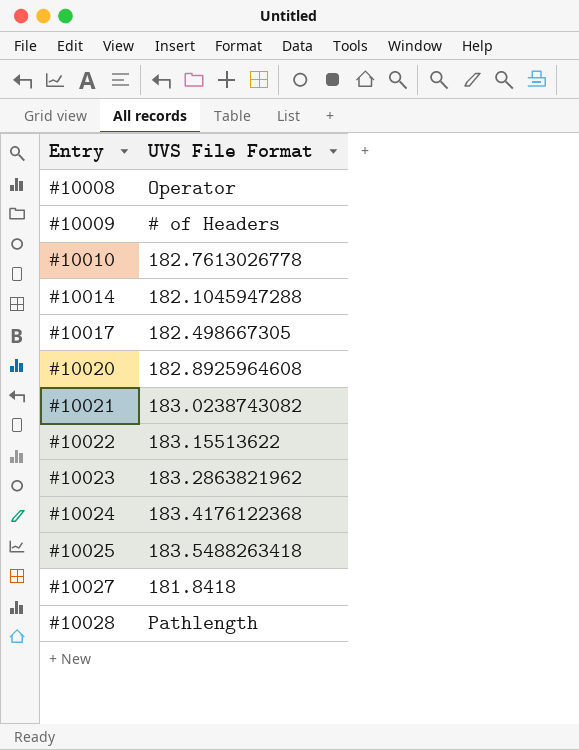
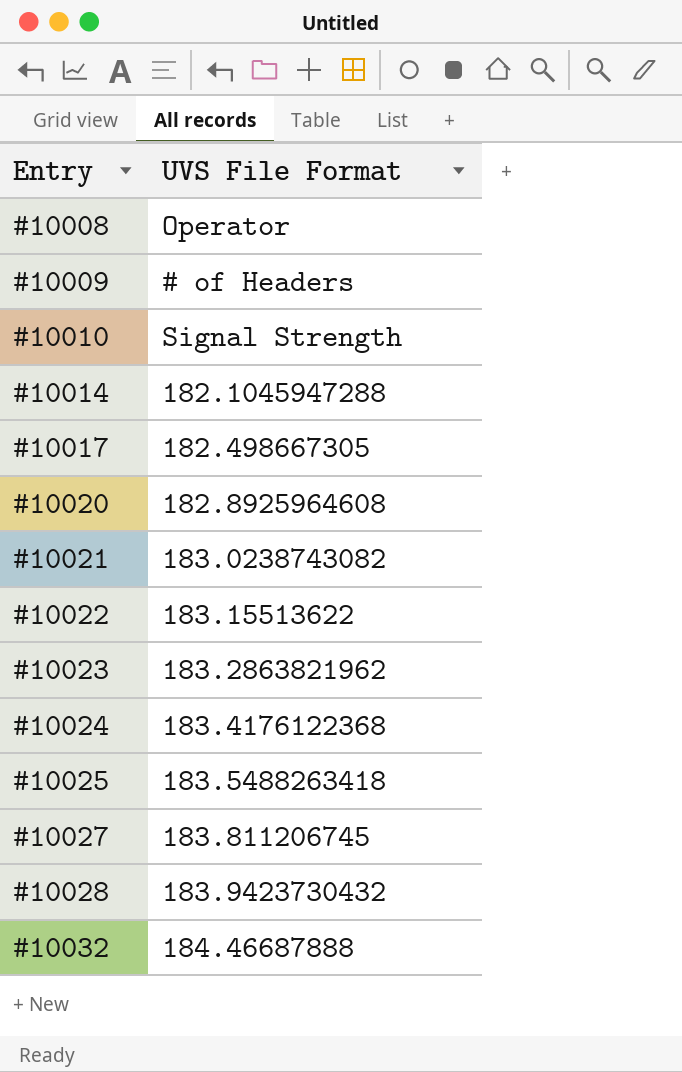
#10010 | UVS File Format: 182.7613026778 -> Signal Strength
#10027 | UVS File Format: 181.8418 -> 183.811206745
#10028 | UVS File Format: Pathlength -> 183.9423730432
row #10032: none -> 184.46687888

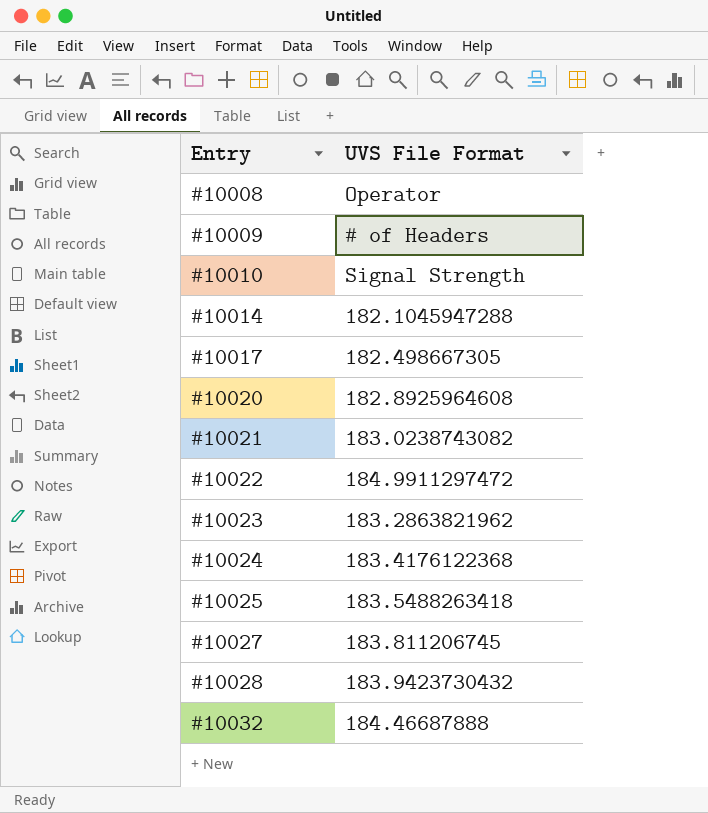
#10022 | UVS File Format: 183.15513622 -> 184.9911297472

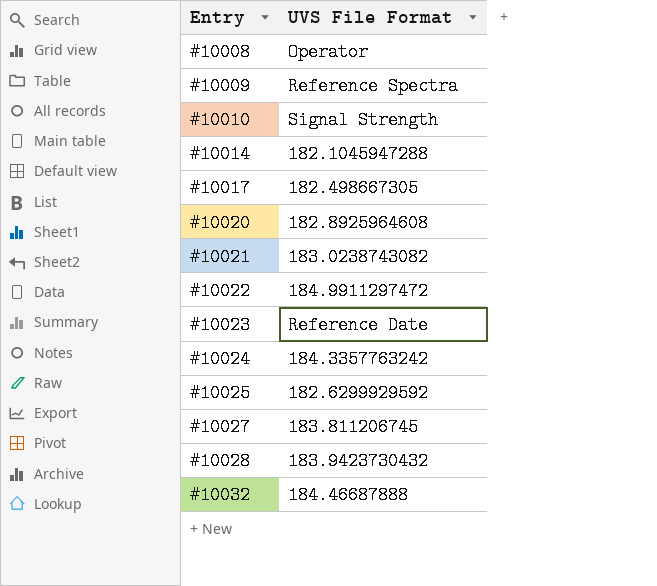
#10009 | UVS File Format: # of Headers -> Reference Spectra
#10023 | UVS File Format: 183.2863821962 -> Reference Date
#10024 | UVS File Format: 183.4176122368 -> 184.3357763242
#10025 | UVS File Format: 183.5488263418 -> 182.6299929592

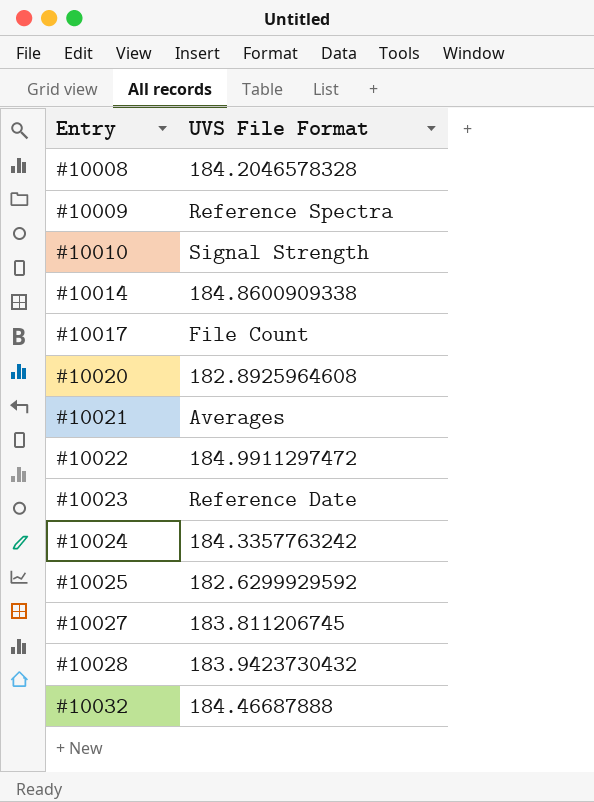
#10008 | UVS File Format: Operator -> 184.2046578328
#10014 | UVS File Format: 182.1045947288 -> 184.8600909338
#10017 | UVS File Format: 182.498667305 -> File Count
#10021 | UVS File Format: 183.0238743082 -> Averages

